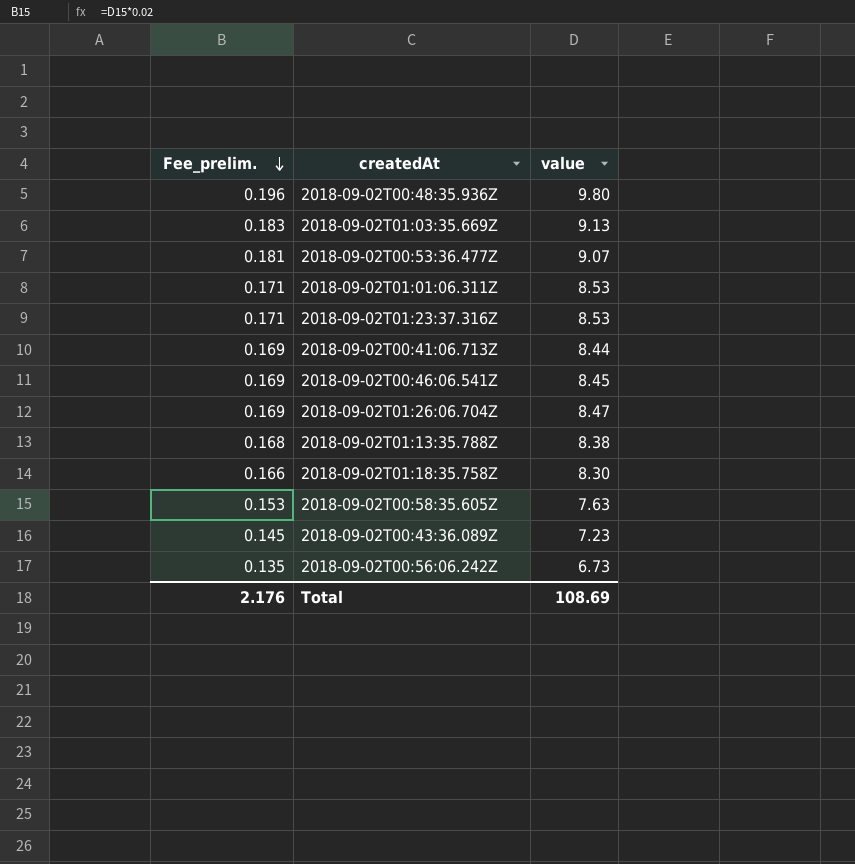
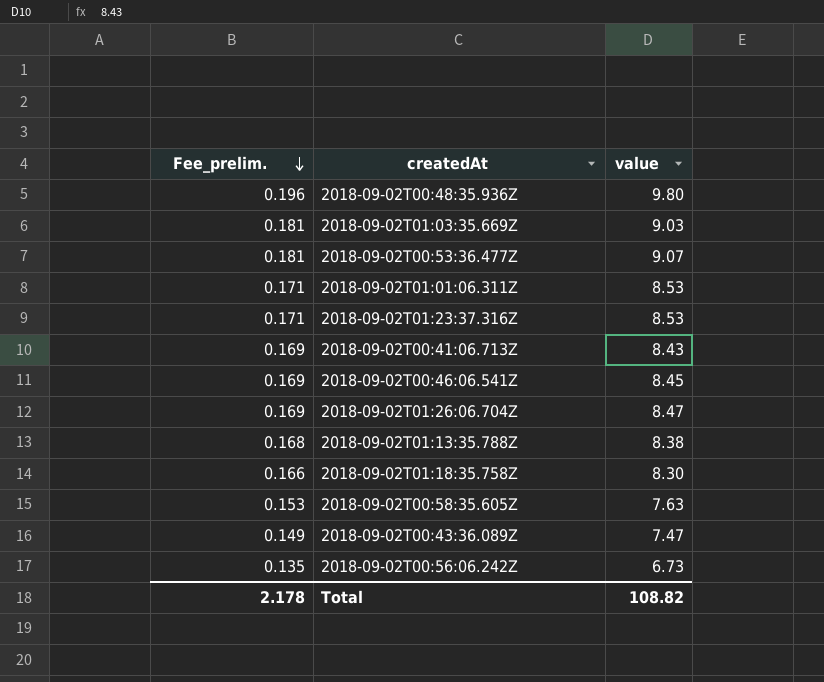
2018-09-02T01:03:35.669Z | Fee_prelim.: 0.183 -> 0.181
2018-09-02T01:03:35.669Z | value: 9.13 -> 9.03
2018-09-02T00:41:06.713Z | value: 8.44 -> 8.43
2018-09-02T00:43:36.089Z | Fee_prelim.: 0.145 -> 0.149
2018-09-02T00:43:36.089Z | value: 7.23 -> 7.47
Total | Fee_prelim.: 2.176 -> 2.178
Total | value: 108.69 -> 108.82

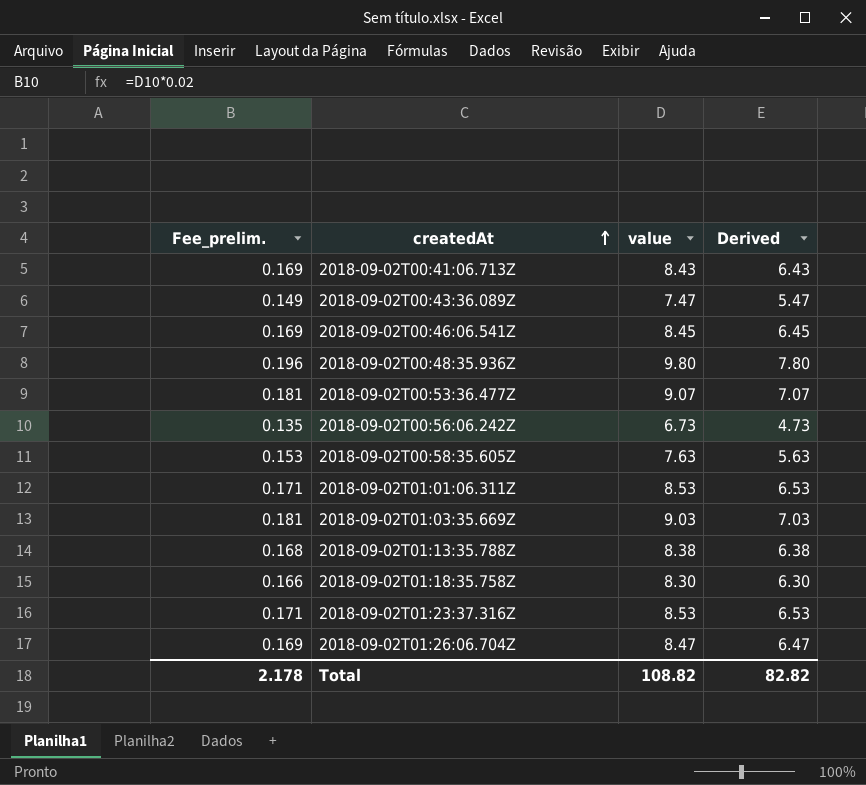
row order: Fee_prelim. descending -> createdAt ascending
column Derived | formula: none -> [value] - 2

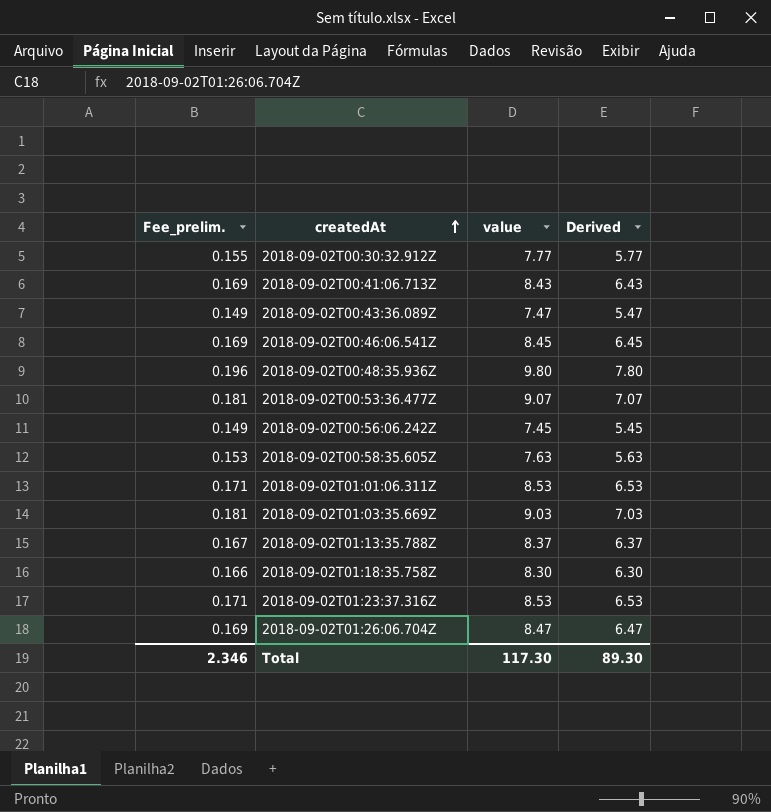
row 2018-09-02T00:30:32.912Z: none -> 0.155 | 7.77 | 5.77
2018-09-02T00:56:06.242Z | Fee_prelim.: 0.135 -> 0.149
2018-09-02T00:56:06.242Z | value: 6.73 -> 7.45
2018-09-02T00:56:06.242Z | Derived: 4.73 -> 5.45
2018-09-02T01:13:35.788Z | Fee_prelim.: 0.168 -> 0.167
2018-09-02T01:13:35.788Z | value: 8.38 -> 8.37
2018-09-02T01:13:35.788Z | Derived: 6.38 -> 6.37
Total | Fee_prelim.: 2.178 -> 2.346
Total | value: 108.82 -> 117.30
Total | Derived: 82.82 -> 89.30

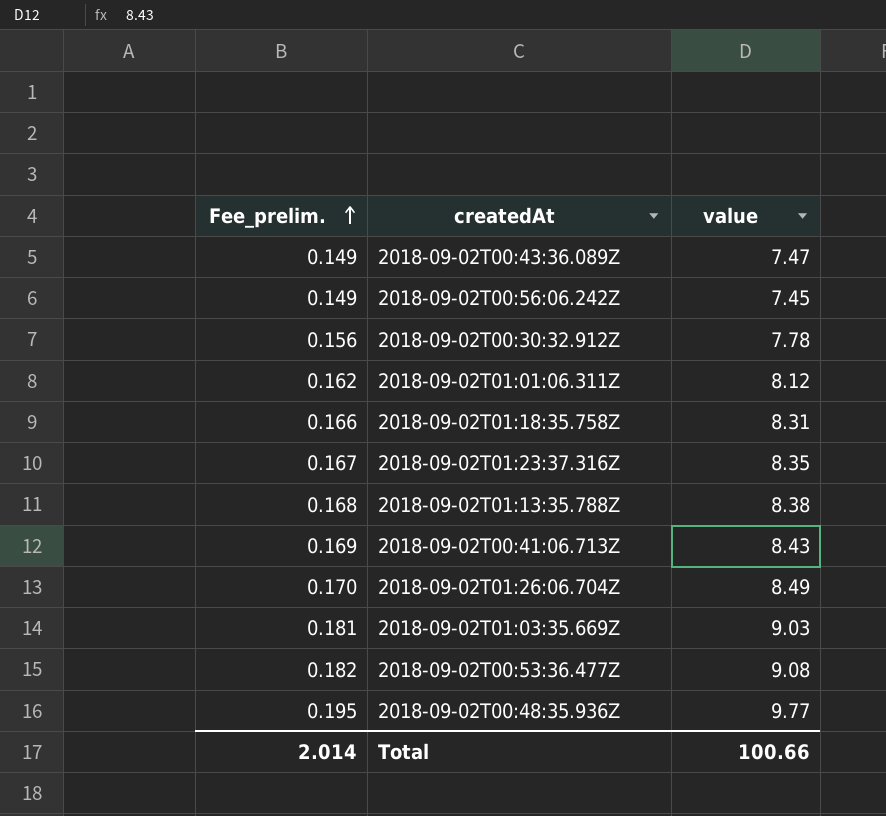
row order: createdAt ascending -> Fee_prelim. ascending
column Derived | formula: [value] - 2 -> none
row 2018-09-02T00:46:06.541Z: 0.169 | 8.45 | 6.45 -> none
row 2018-09-02T00:58:35.605Z: 0.153 | 7.63 | 5.63 -> none
2018-09-02T00:30:32.912Z | Fee_prelim.: 0.155 -> 0.156
2018-09-02T00:30:32.912Z | value: 7.77 -> 7.78
2018-09-02T01:01:06.311Z | Fee_prelim.: 0.171 -> 0.162
2018-09-02T01:01:06.311Z | value: 8.53 -> 8.12
2018-09-02T01:18:35.758Z | value: 8.30 -> 8.31
2018-09-02T01:23:37.316Z | Fee_prelim.: 0.171 -> 0.167
2018-09-02T01:23:37.316Z | value: 8.53 -> 8.35
2018-09-02T01:13:35.788Z | Fee_prelim.: 0.167 -> 0.168
2018-09-02T01:13:35.788Z | value: 8.37 -> 8.38
2018-09-02T01:26:06.704Z | Fee_prelim.: 0.169 -> 0.170
2018-09-02T01:26:06.704Z | value: 8.47 -> 8.49
2018-09-02T00:53:36.477Z | Fee_prelim.: 0.181 -> 0.182
2018-09-02T00:53:36.477Z | value: 9.07 -> 9.08
2018-09-02T00:48:35.936Z | Fee_prelim.: 0.196 -> 0.195
2018-09-02T00:48:35.936Z | value: 9.80 -> 9.77
Total | Fee_prelim.: 2.346 -> 2.014
Total | value: 117.30 -> 100.66

